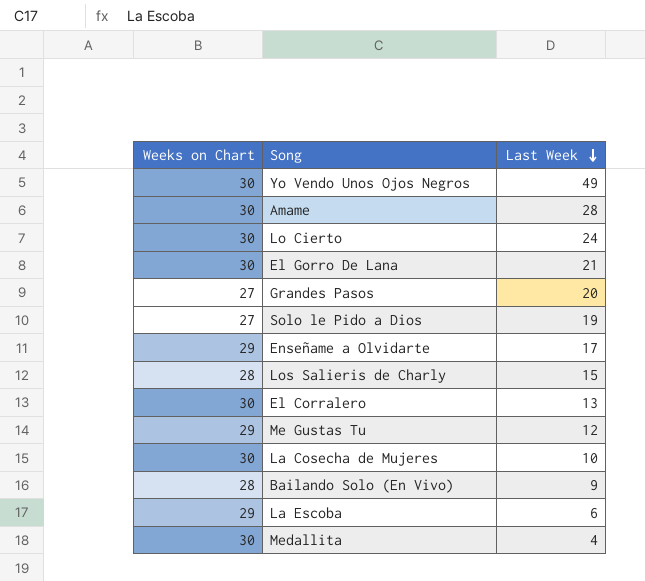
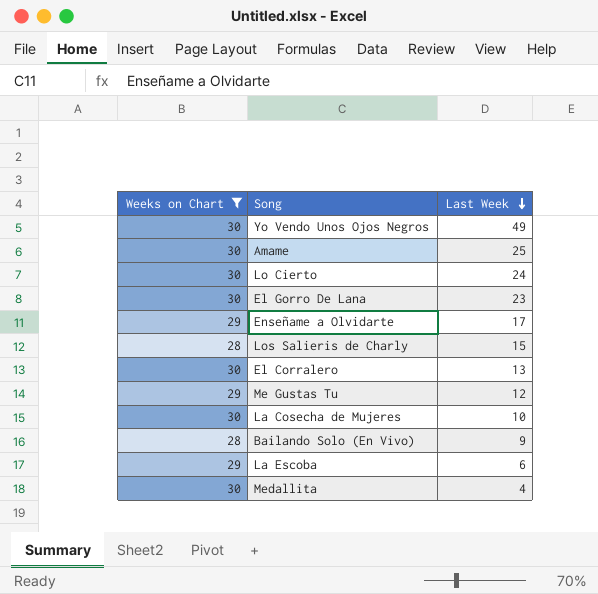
filter: none -> Weeks on Chart != 27
Amame | Last Week: 28 -> 25
El Gorro De Lana | Last Week: 21 -> 23

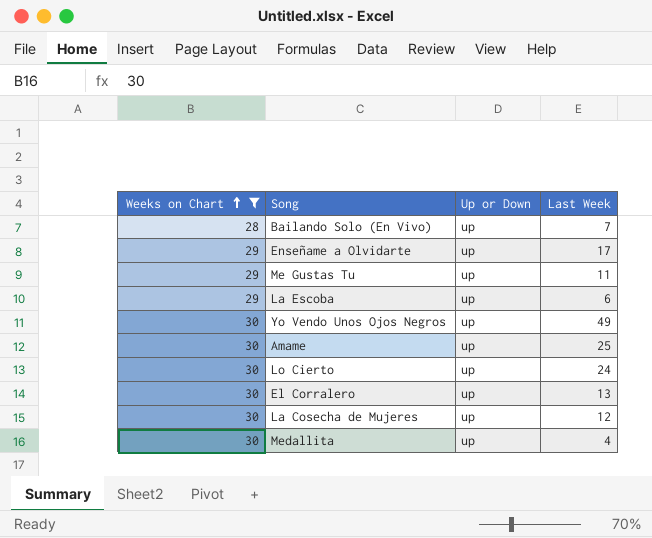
row order: Last Week descending -> Weeks on Chart ascending
column Up or Down | position: none -> 3
row El Gorro De Lana: 30 | 23 -> none
row Los Salieris de Charly: 28 | 15 -> none
Bailando Solo (En Vivo) | Last Week: 9 -> 7
Me Gustas Tu | Last Week: 12 -> 11
La Cosecha de Mujeres | Last Week: 10 -> 12

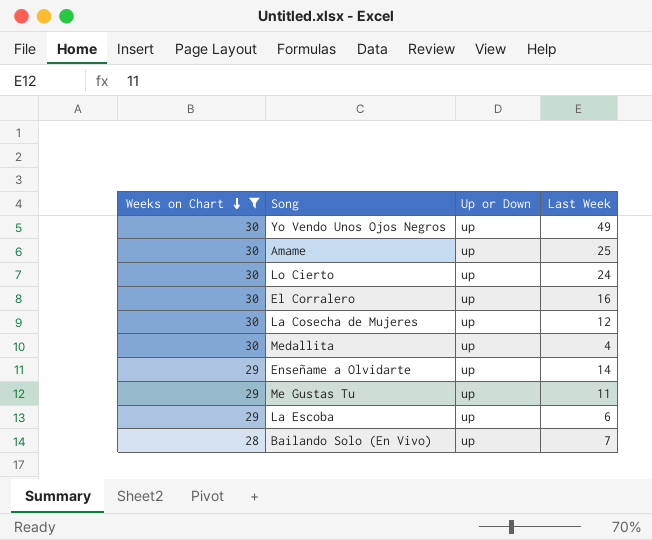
row order: Weeks on Chart ascending -> Weeks on Chart descending
El Corralero | Last Week: 13 -> 16
Enseñame a Olvidarte | Last Week: 17 -> 14

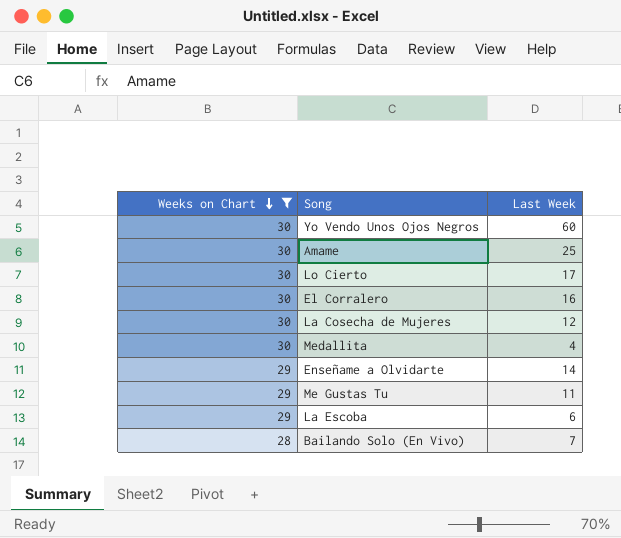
column Up or Down | position: 3 -> none
Yo Vendo Unos Ojos Negros | Last Week: 49 -> 60
Lo Cierto | Last Week: 24 -> 17

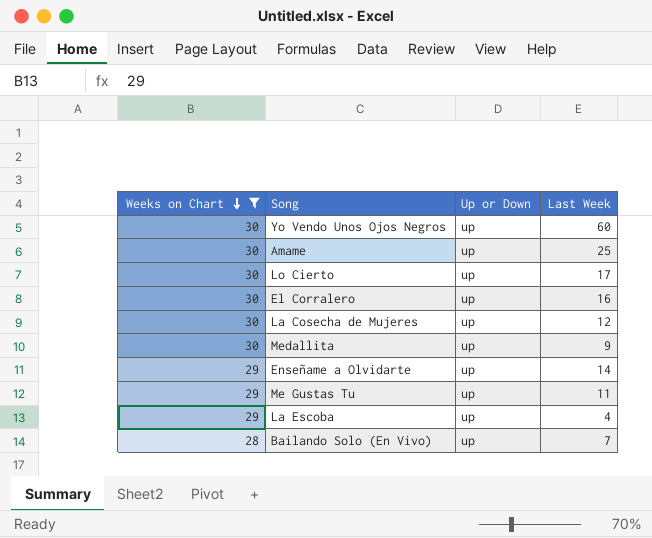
column Up or Down | position: none -> 3
Medallita | Last Week: 4 -> 9
La Escoba | Last Week: 6 -> 4

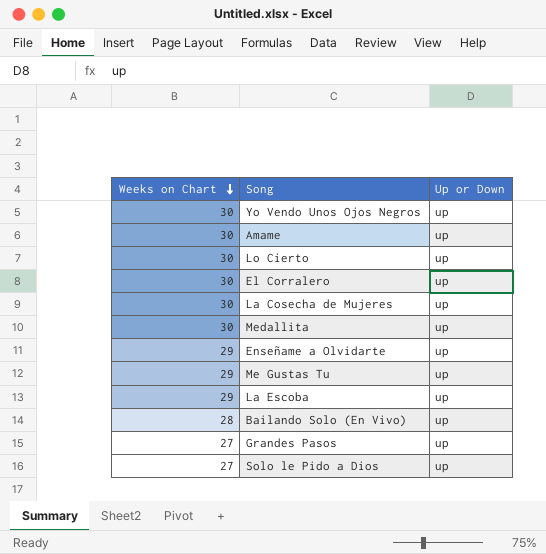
filter: Weeks on Chart != 27 -> none
column Last Week | position: 4 -> none

